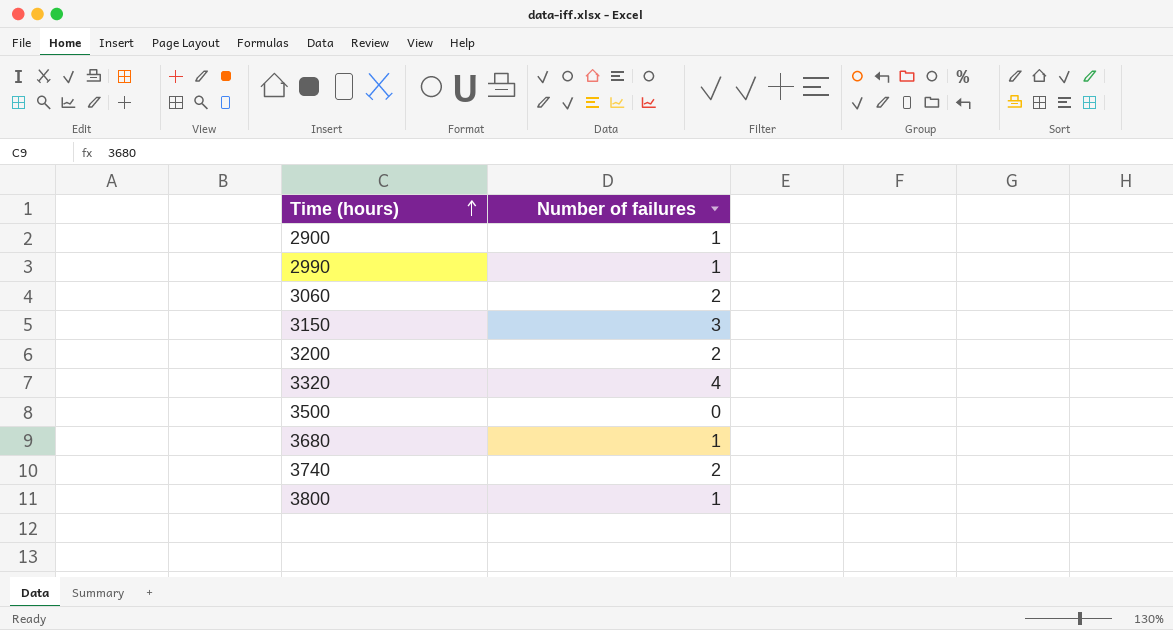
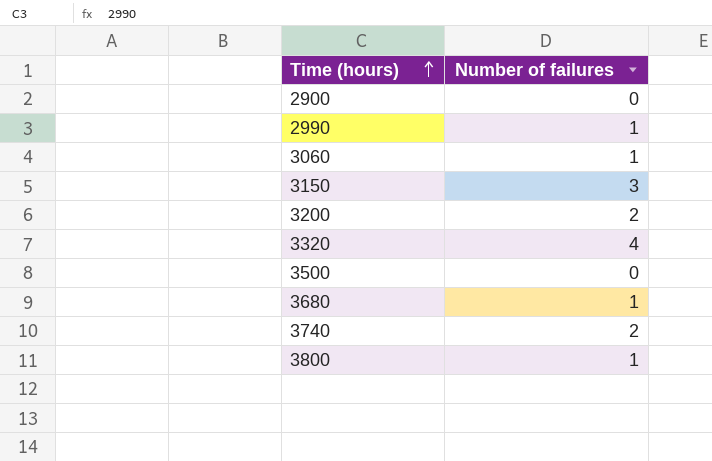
2900 | Number of failures: 1 -> 0
3060 | Number of failures: 2 -> 1

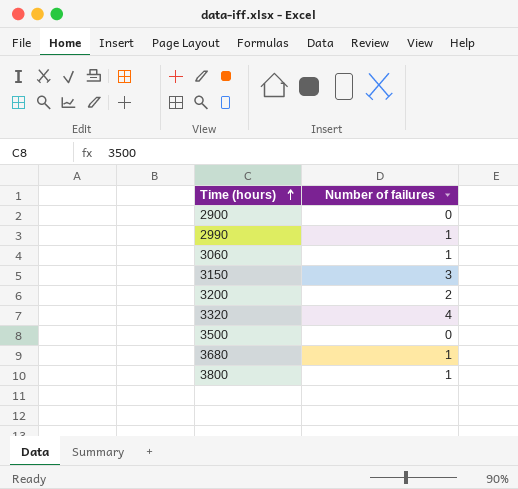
row 3740: 2 -> none

